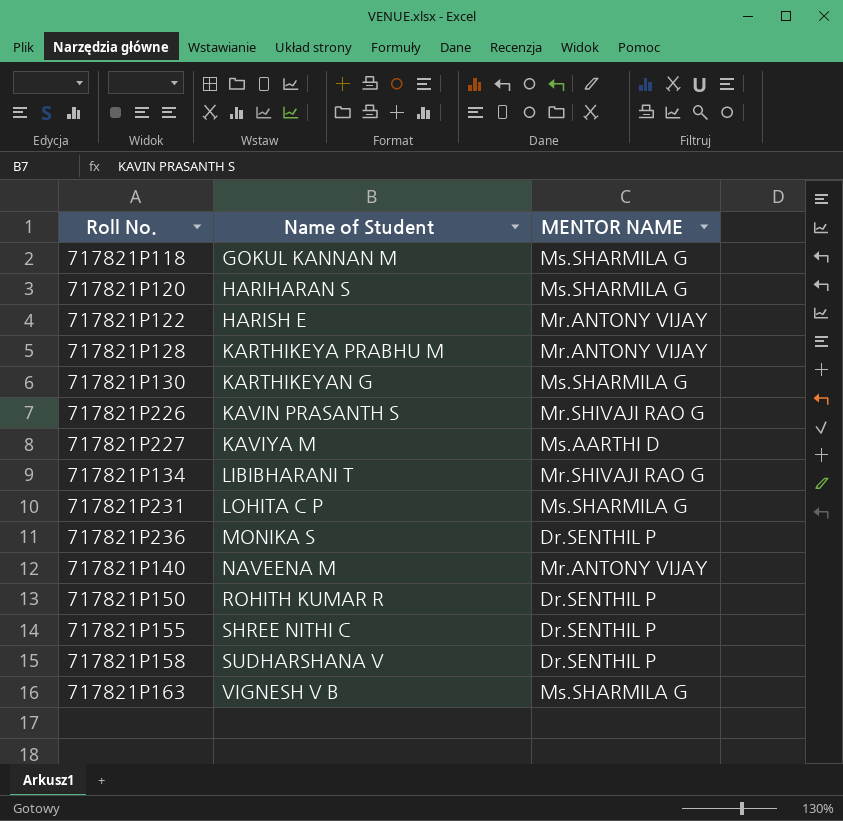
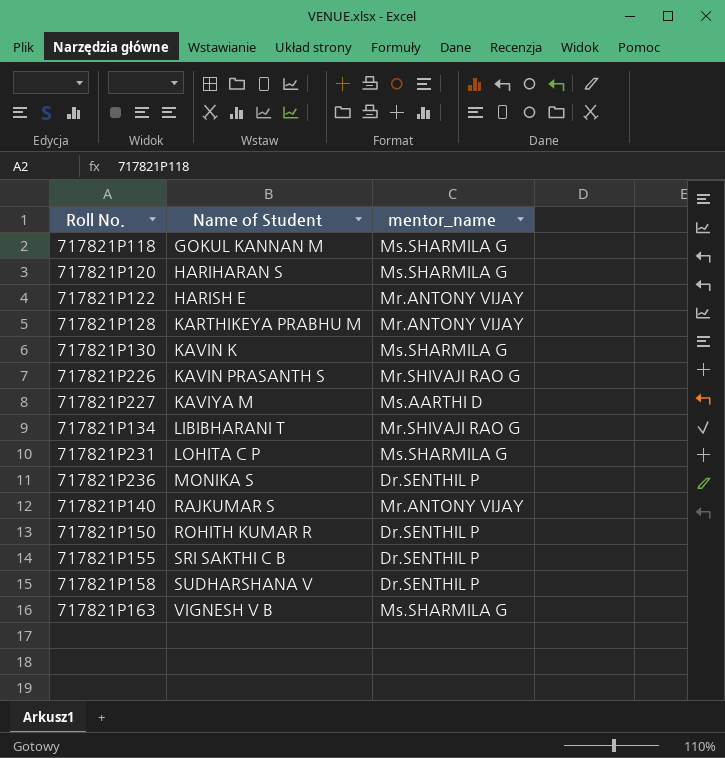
column name: MENTOR NAME -> mentor_name
717821P130 | Name of Student: KARTHIKEYAN G -> KAVIN K
717821P140 | Name of Student: NAVEENA M -> RAJKUMAR S
717821P155 | Name of Student: SHREE NITHI C -> SRI SAKTHI C B

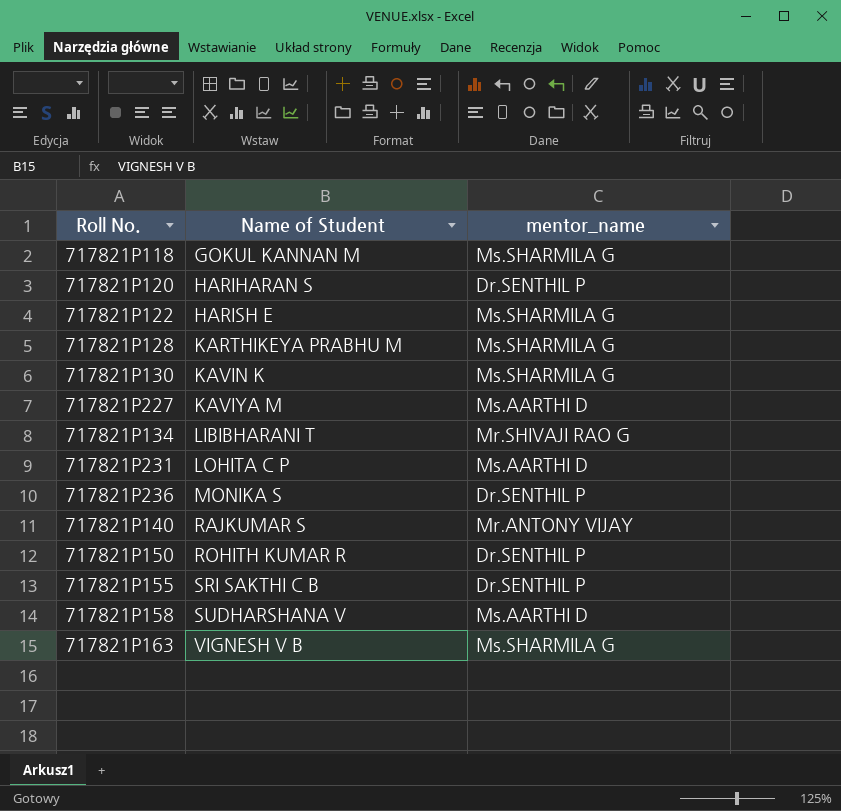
row 717821P226: KAVIN PRASANTH S | Mr.SHIVAJI RAO G -> none
717821P120 | mentor_name: Ms.SHARMILA G -> Dr.SENTHIL P
717821P122 | mentor_name: Mr.ANTONY VIJAY -> Ms.SHARMILA G
717821P128 | mentor_name: Mr.ANTONY VIJAY -> Ms.SHARMILA G
717821P231 | mentor_name: Ms.SHARMILA G -> Ms.AARTHI D
717821P158 | mentor_name: Dr.SENTHIL P -> Ms.AARTHI D

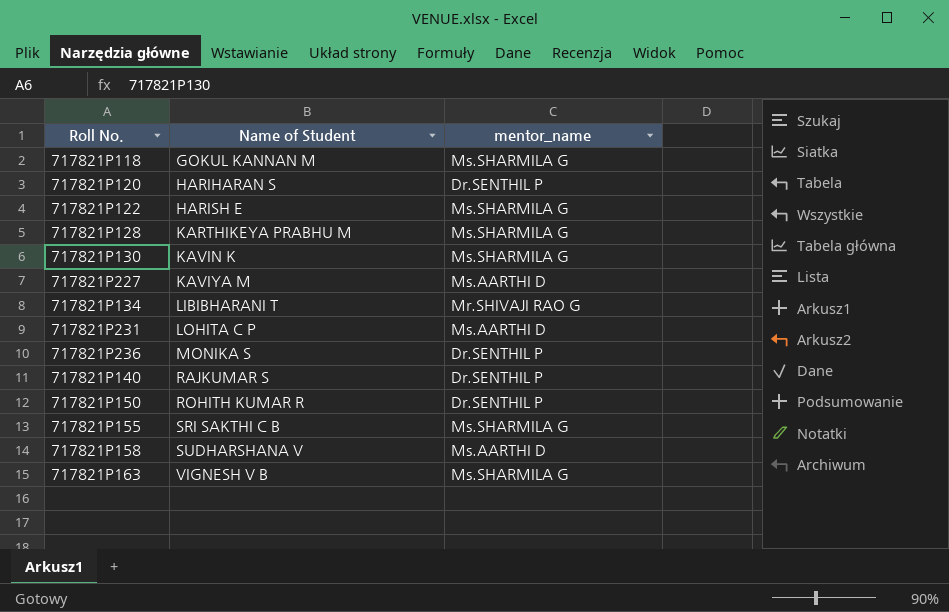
717821P140 | mentor_name: Mr.ANTONY VIJAY -> Dr.SENTHIL P
717821P155 | mentor_name: Dr.SENTHIL P -> Ms.SHARMILA G

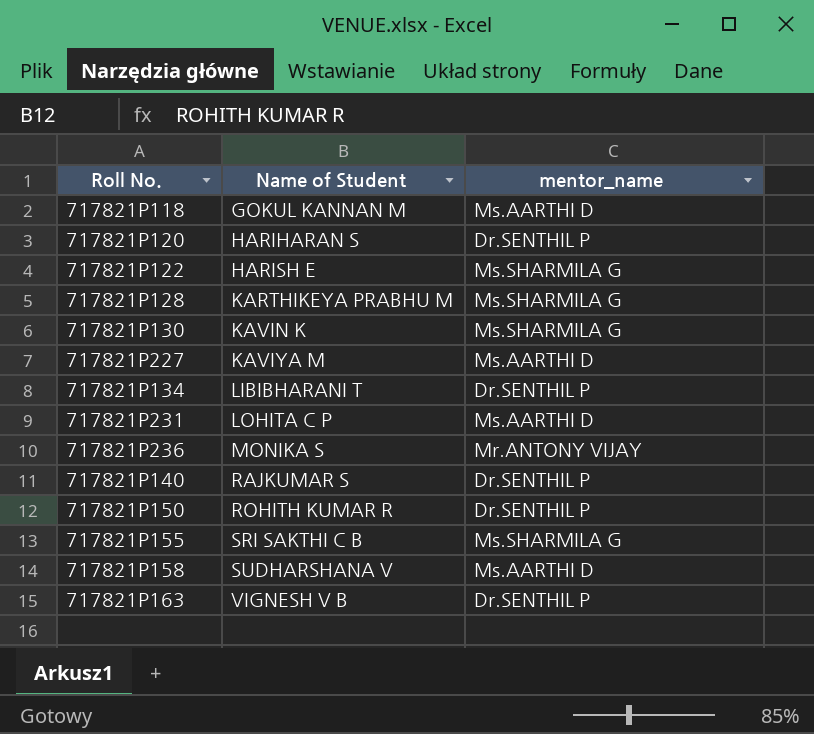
717821P118 | mentor_name: Ms.SHARMILA G -> Ms.AARTHI D
717821P134 | mentor_name: Mr.SHIVAJI RAO G -> Dr.SENTHIL P
717821P236 | mentor_name: Dr.SENTHIL P -> Mr.ANTONY VIJAY
717821P163 | mentor_name: Ms.SHARMILA G -> Dr.SENTHIL P

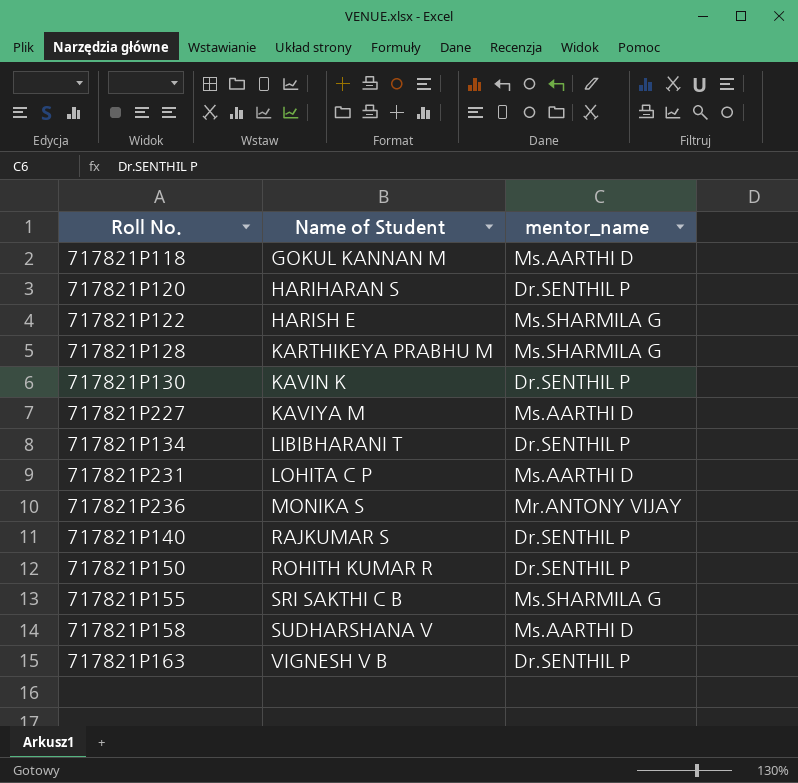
717821P130 | mentor_name: Ms.SHARMILA G -> Dr.SENTHIL P

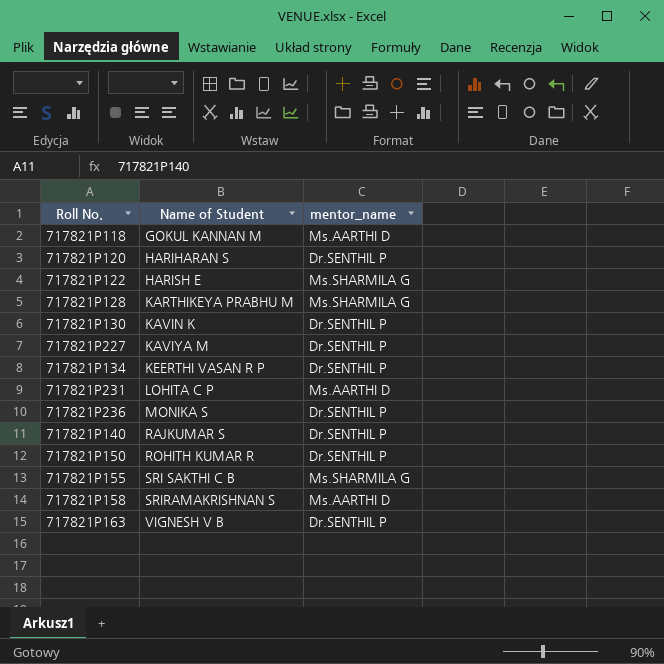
717821P227 | mentor_name: Ms.AARTHI D -> Dr.SENTHIL P
717821P134 | Name of Student: LIBIBHARANI T -> KEERTHI VASAN R P
717821P236 | mentor_name: Mr.ANTONY VIJAY -> Dr.SENTHIL P
717821P158 | Name of Student: SUDHARSHANA V -> SRIRAMAKRISHNAN S

